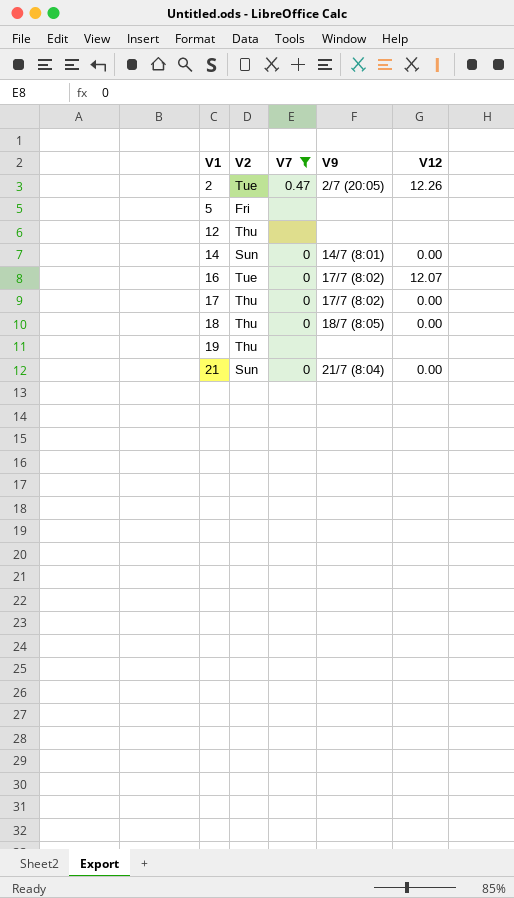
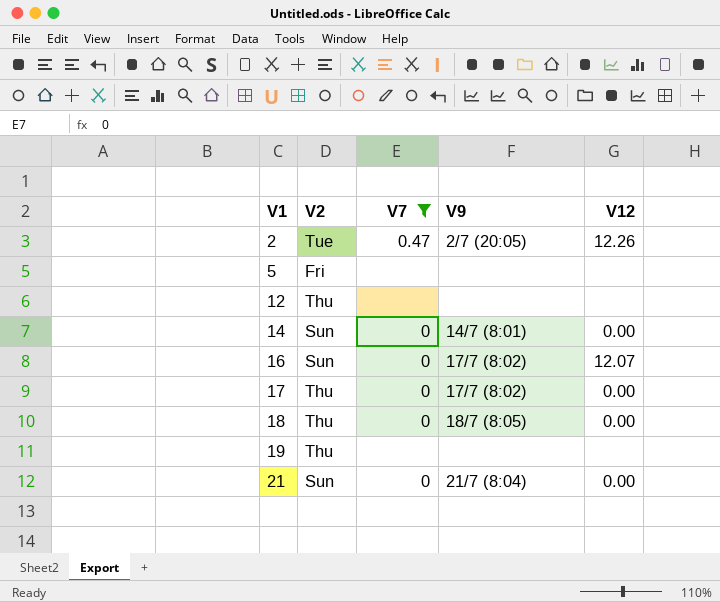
16 | V2: Tue -> Sun

